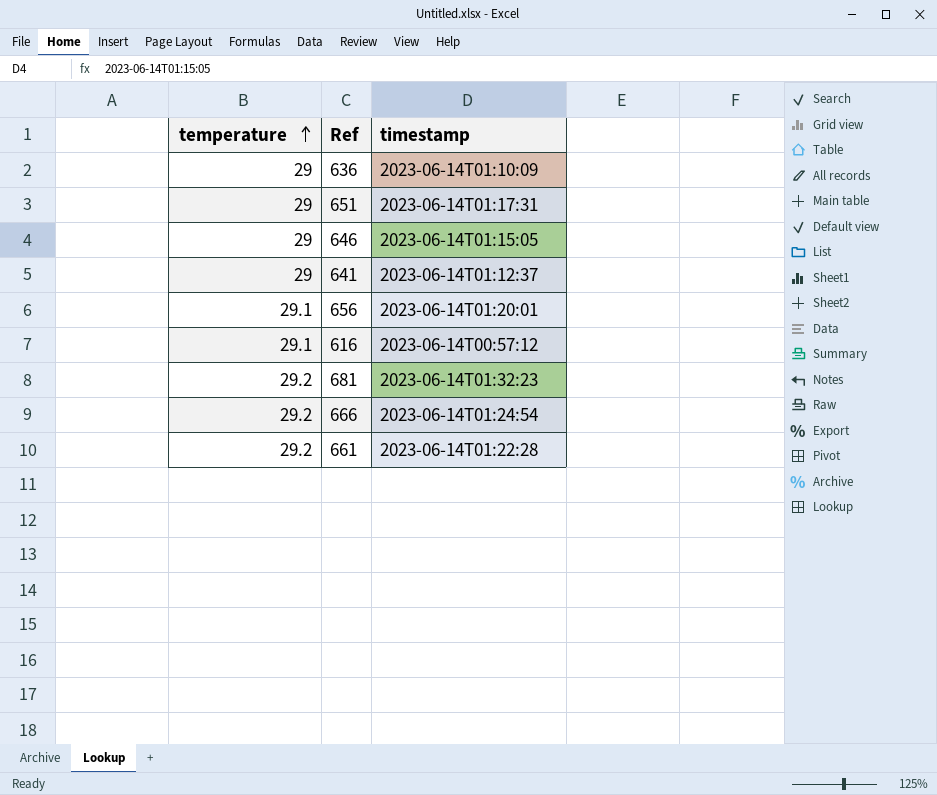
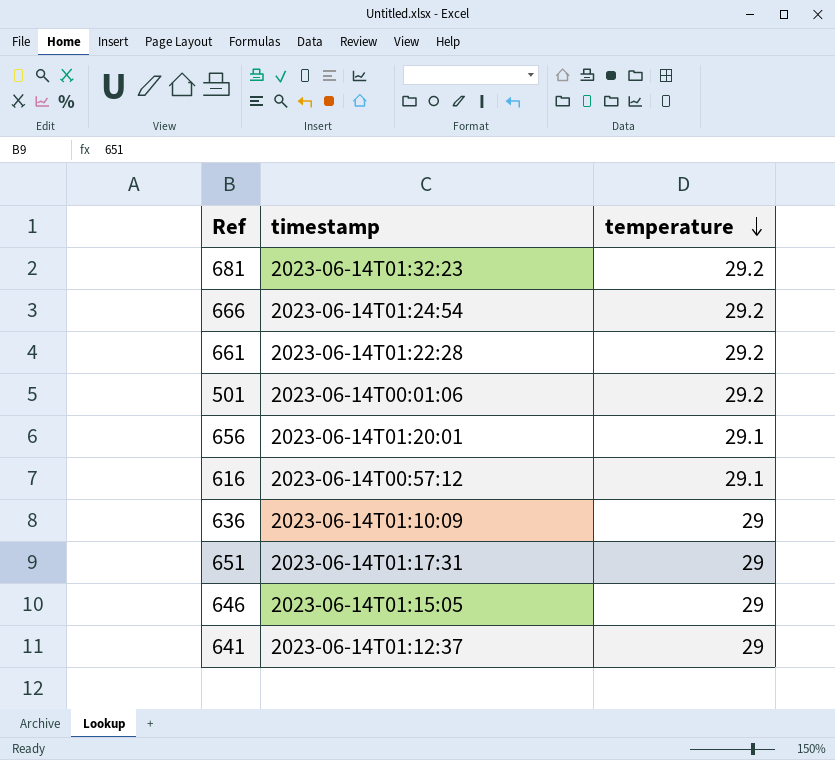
row order: temperature ascending -> temperature descending
column temperature | position: 1 -> 3
row 501: none -> 2023-06-14T00:01:06 | 29.2

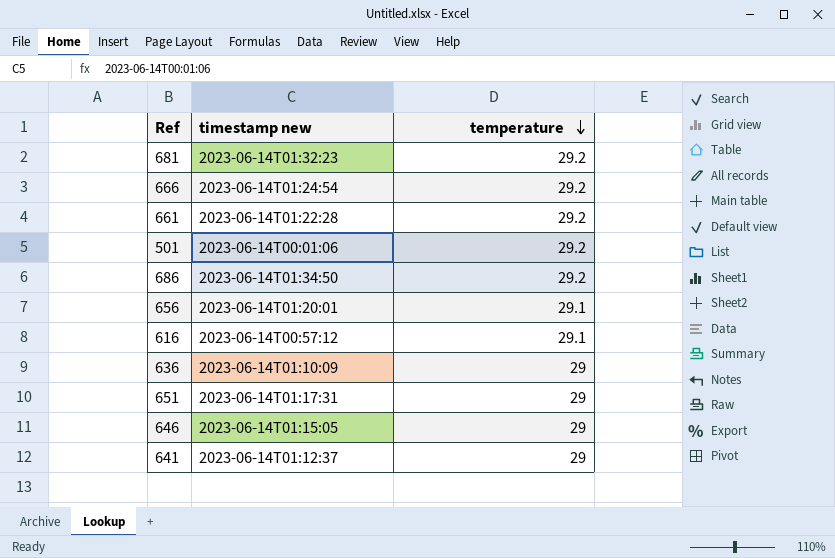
column name: timestamp -> timestamp new
row 686: none -> 2023-06-14T01:34:50 | 29.2

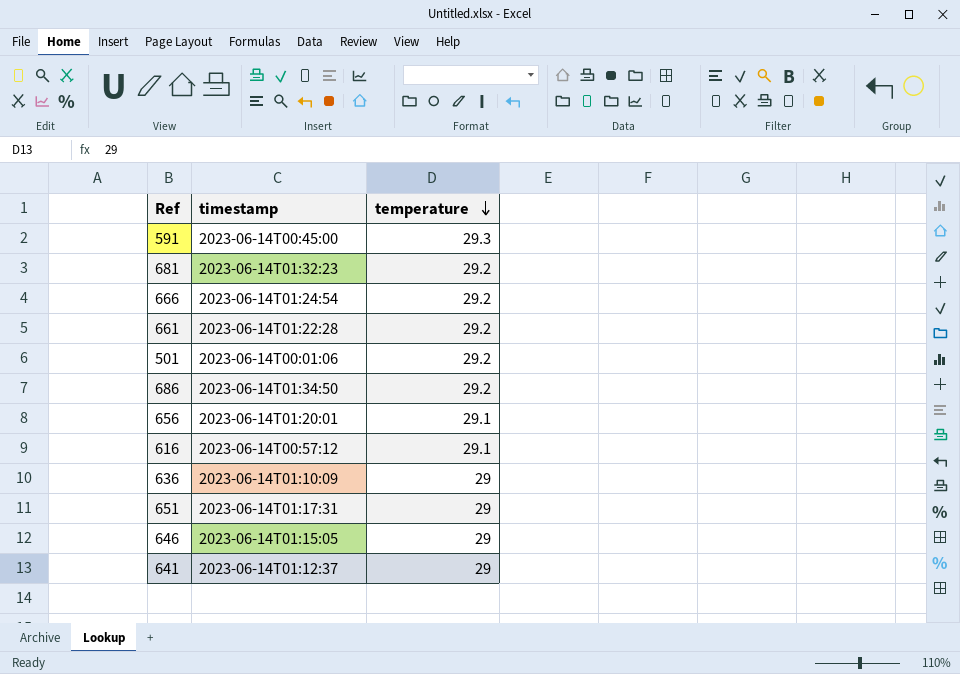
column name: timestamp new -> timestamp
row 591: none -> 2023-06-14T00:45:00 | 29.3

